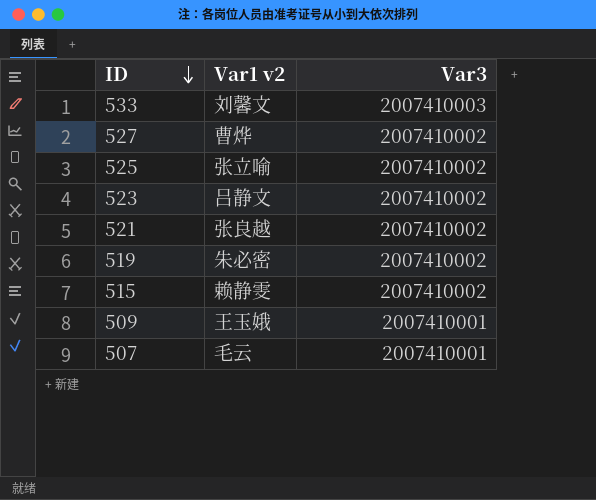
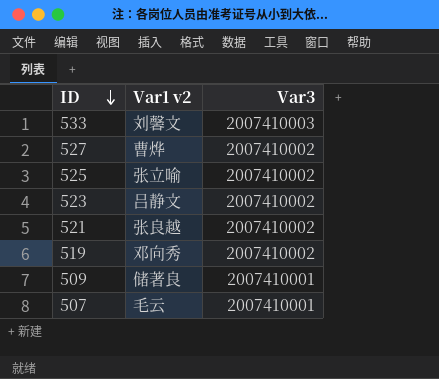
row 515: 赖静雯 | 2007410002 -> none
519 | Var1 v2: 朱必密 -> 邓向秀
509 | Var1 v2: 王玉娥 -> 储著良

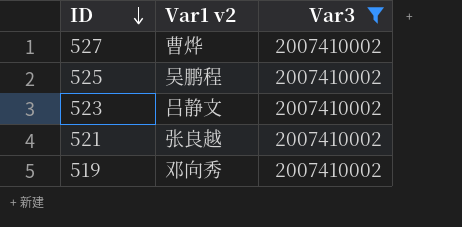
filter: none -> Var3 = 2007410002
525 | Var1 v2: 张立喻 -> 吴鹏程

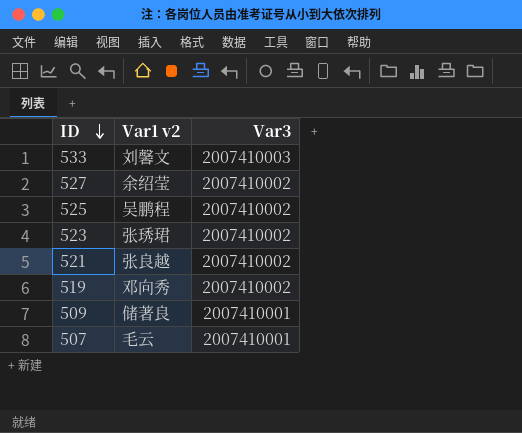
filter: Var3 = 2007410002 -> none
527 | Var1 v2: 曹烨 -> 余绍莹
523 | Var1 v2: 吕静文 -> 张琇珺

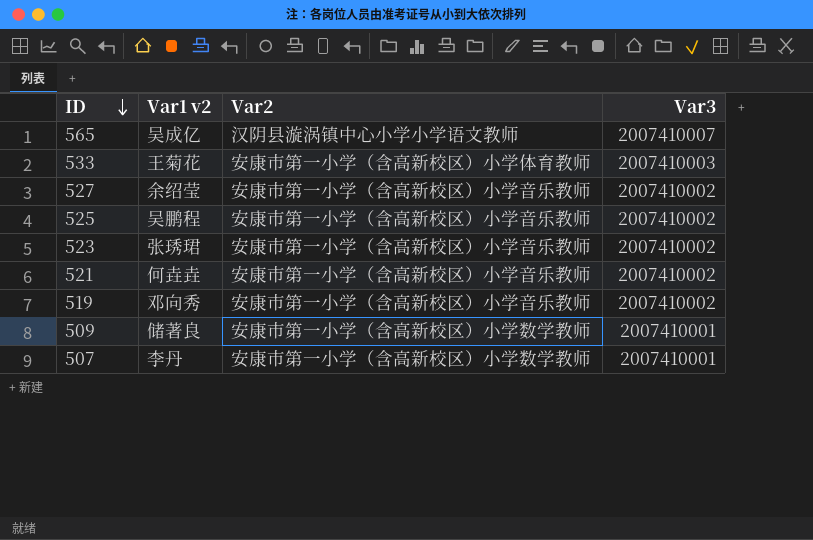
column Var2 | position: none -> 3
row 565: none -> 吴成亿 | 汉阴县漩涡镇中心小学小学语文教师 | 2007410007
533 | Var1 v2: 刘馨文 -> 王菊花
521 | Var1 v2: 张良越 -> 何垚垚
507 | Var1 v2: 毛云 -> 李丹

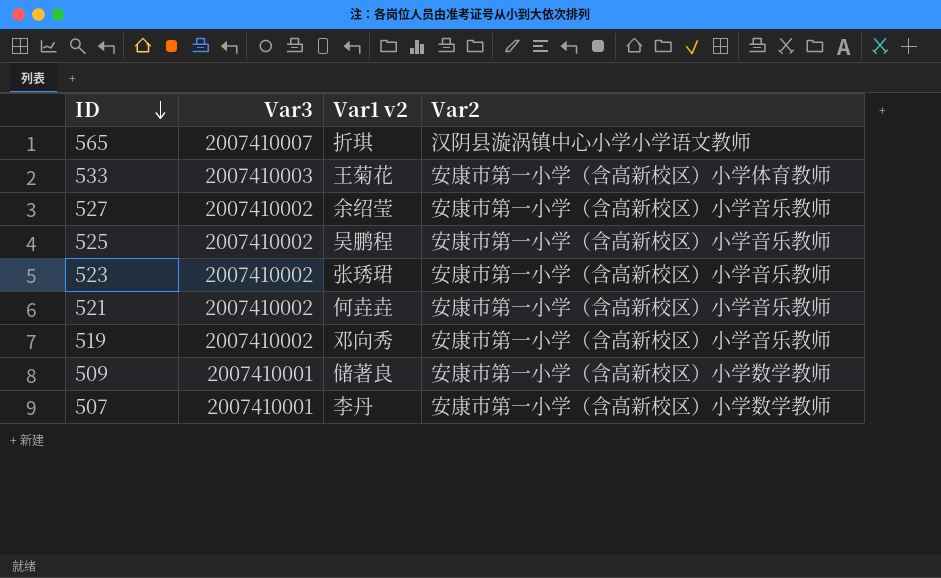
column Var3 | position: 4 -> 2
565 | Var1 v2: 吴成亿 -> 折琪

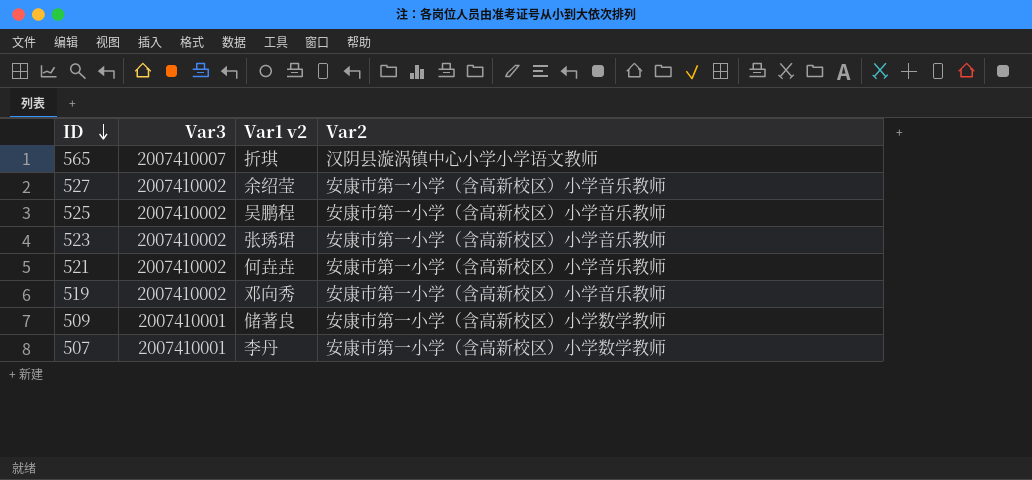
row 533: 2007410003 | 王菊花 | 安康市第一小学（含高新校区）小学体育教师 -> none

